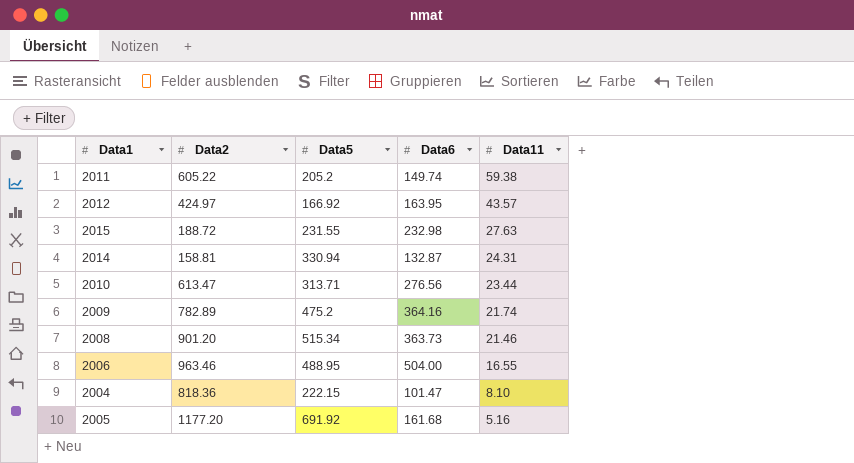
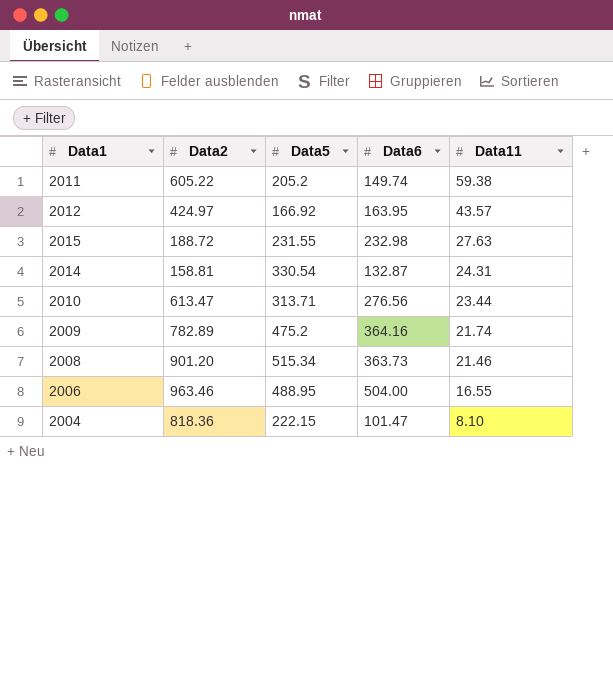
row 2005: 1177.20 | 691.92 | 161.68 | 5.16 -> none
2014 | Data5: 330.94 -> 330.54

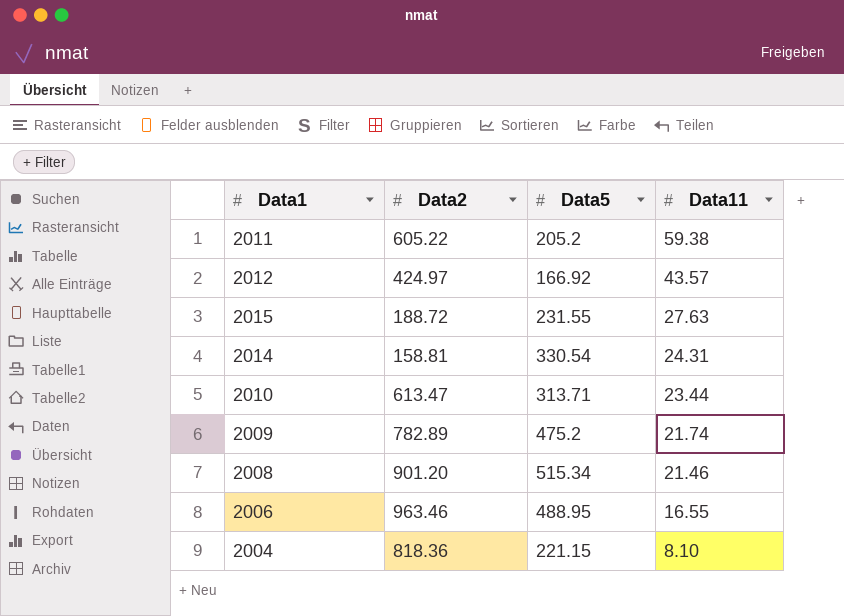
column Data6 | position: 4 -> none
2004 | Data5: 222.15 -> 221.15

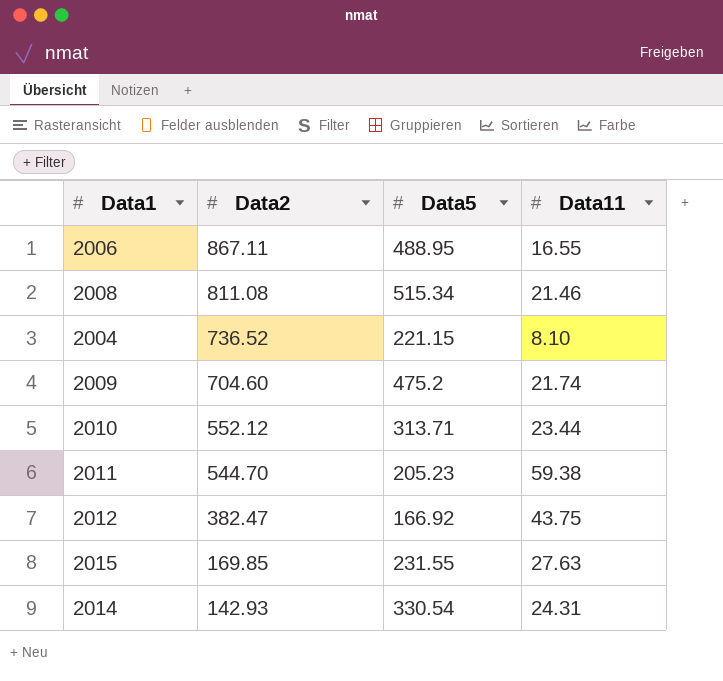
row order: Data11 descending -> Data2 descending
2006 | Data2: 963.46 -> 867.11
2008 | Data2: 901.20 -> 811.08
2004 | Data2: 818.36 -> 736.52
2009 | Data2: 782.89 -> 704.60
2010 | Data2: 613.47 -> 552.12
2011 | Data2: 605.22 -> 544.70
2011 | Data5: 205.2 -> 205.23
2012 | Data2: 424.97 -> 382.47
2012 | Data11: 43.57 -> 43.75
2015 | Data2: 188.72 -> 169.85
2014 | Data2: 158.81 -> 142.93

